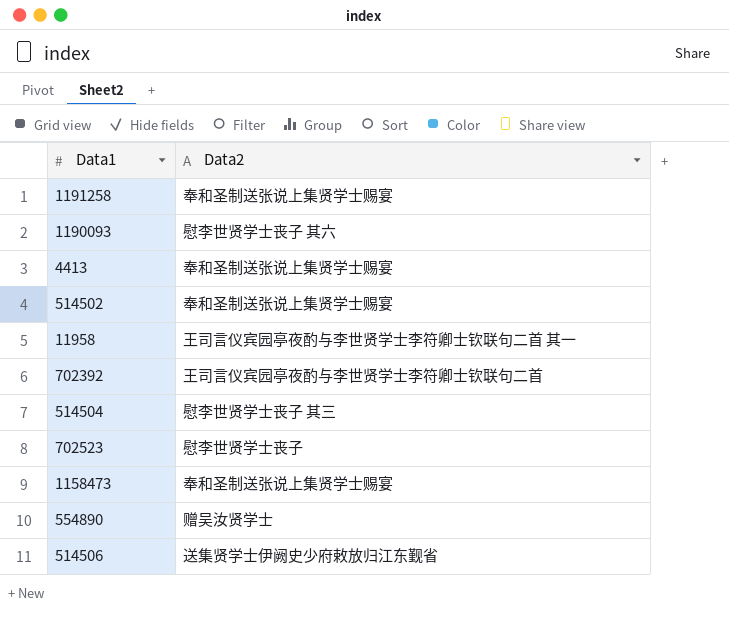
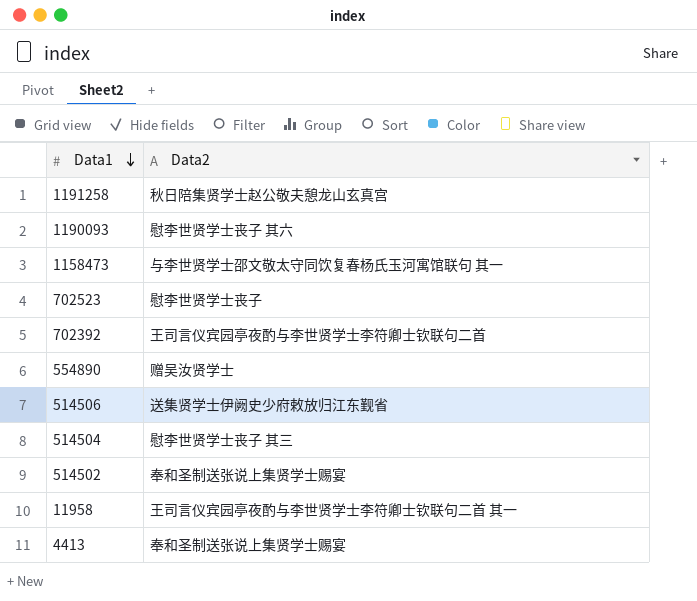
row order: none -> Data1 descending
1191258 | Data2: 奉和圣制送张说上集贤学士赐宴 -> 秋日陪集贤学士赵公敬夫憩龙山玄真宫
1158473 | Data2: 奉和圣制送张说上集贤学士赐宴 -> 与李世贤学士邵文敬太守同饮复春杨氏玉河寓馆联句 其一

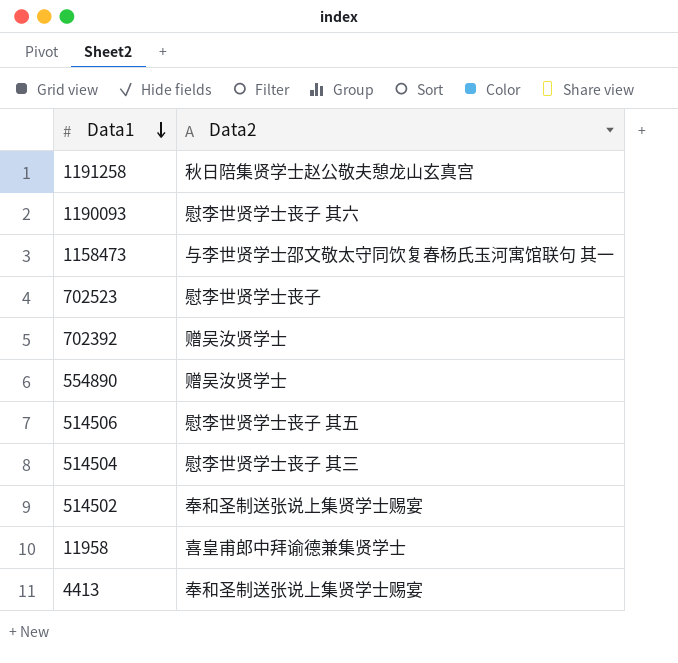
702392 | Data2: 王司言仪宾园亭夜酌与李世贤学士李符卿士钦联句二首 -> 赠吴汝贤学士
514506 | Data2: 送集贤学士伊阙史少府敕放归江东觐省 -> 慰李世贤学士丧子 其五
11958 | Data2: 王司言仪宾园亭夜酌与李世贤学士李符卿士钦联句二首 其一 -> 喜皇甫郎中拜谕德兼集贤学士

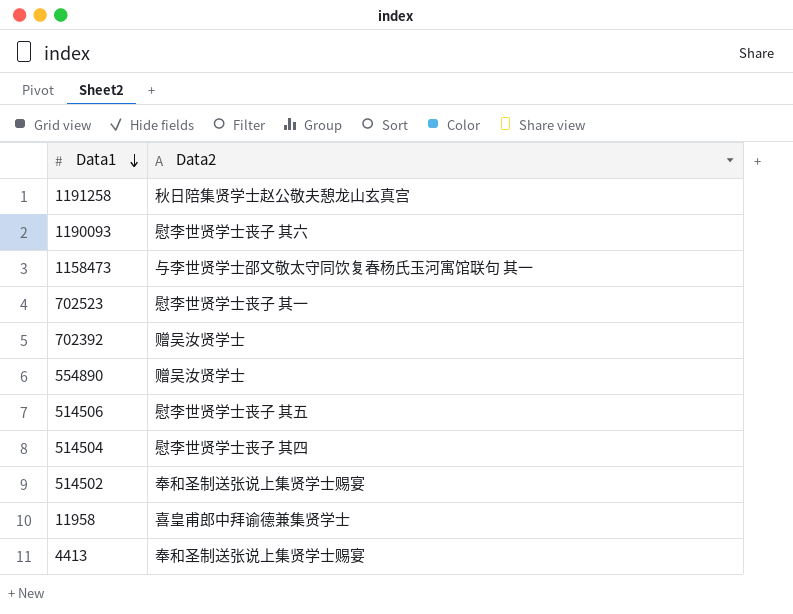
702523 | Data2: 慰李世贤学士丧子 -> 慰李世贤学士丧子 其一
514504 | Data2: 慰李世贤学士丧子 其三 -> 慰李世贤学士丧子 其四

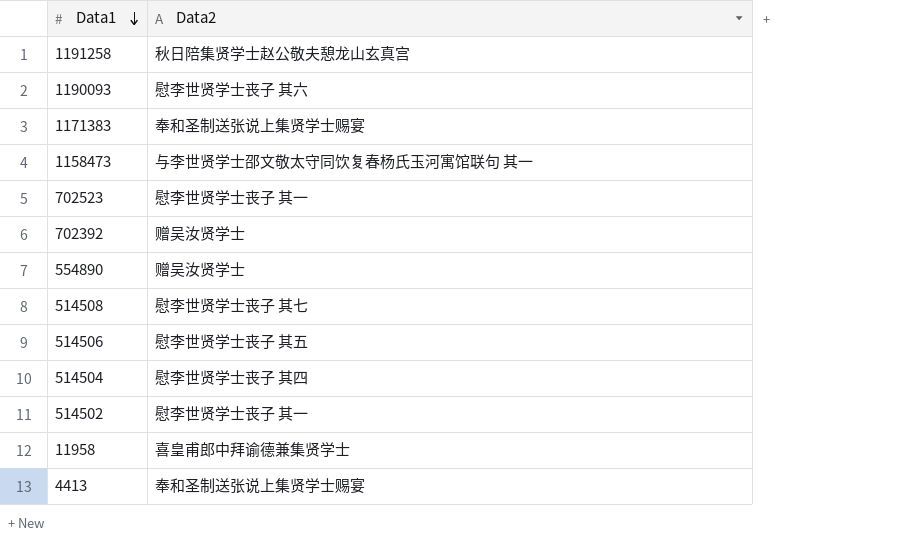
row 1171383: none -> 奉和圣制送张说上集贤学士赐宴
row 514508: none -> 慰李世贤学士丧子 其七
514502 | Data2: 奉和圣制送张说上集贤学士赐宴 -> 慰李世贤学士丧子 其一

